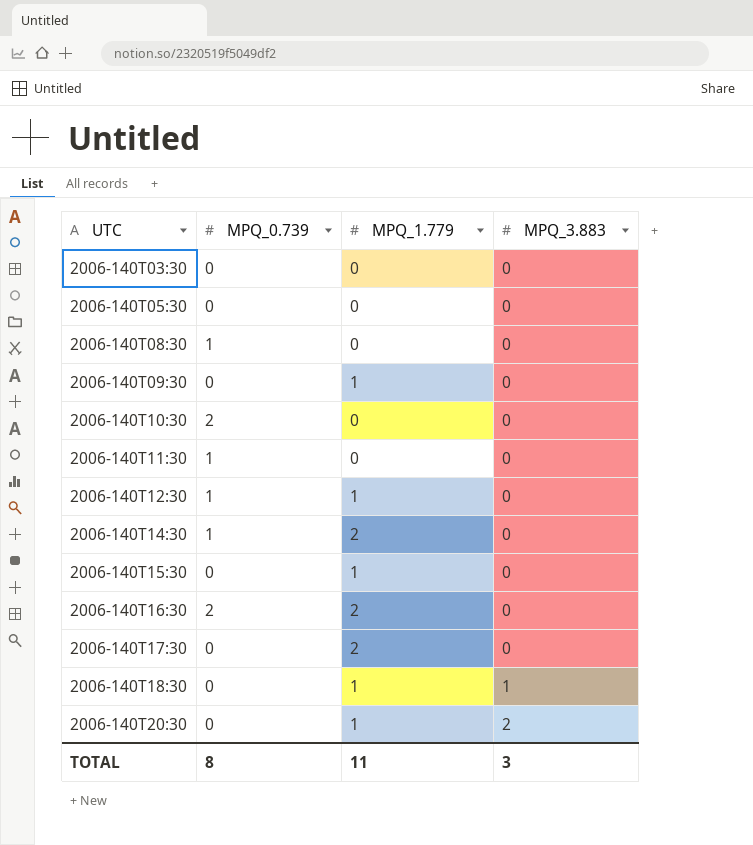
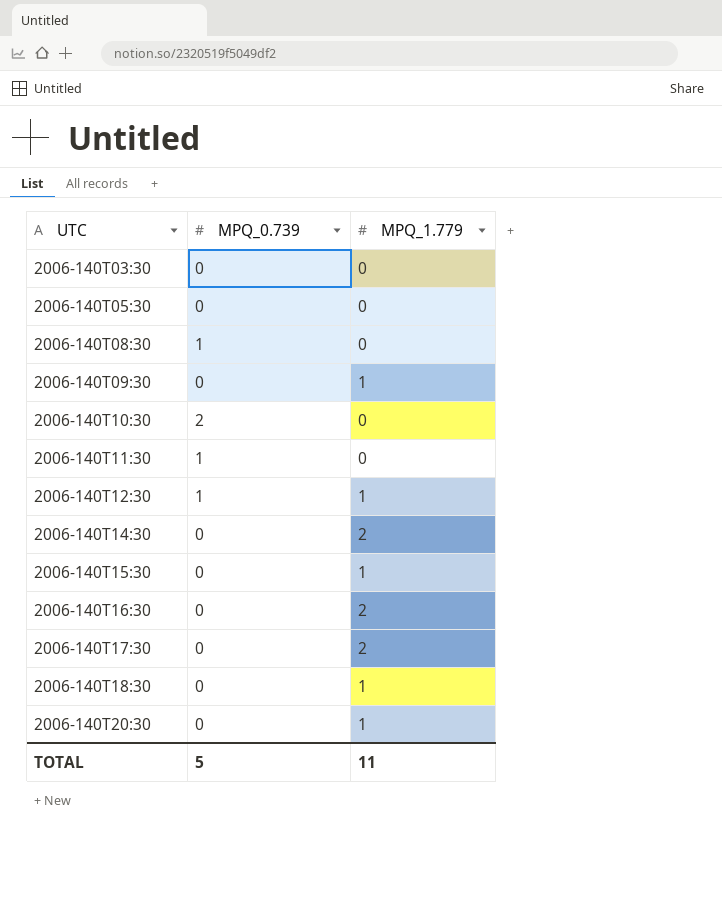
column MPQ_3.883 | position: 4 -> none
2006-140T14:30 | MPQ_0.739: 1 -> 0
2006-140T16:30 | MPQ_0.739: 2 -> 0
TOTAL | MPQ_0.739: 8 -> 5

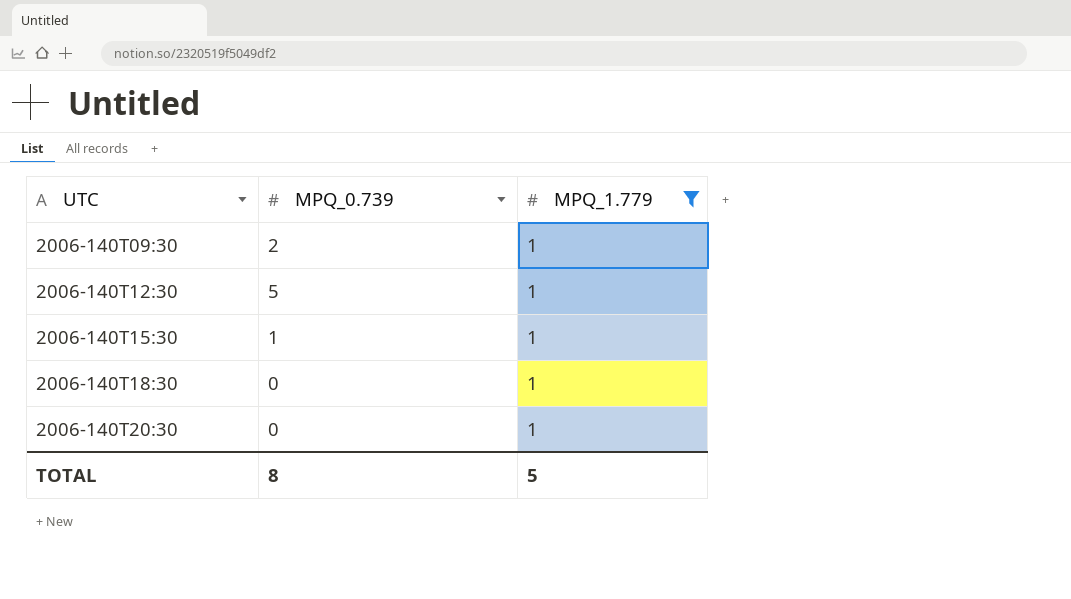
filter: none -> MPQ_1.779 = 1
2006-140T09:30 | MPQ_0.739: 0 -> 2
2006-140T12:30 | MPQ_0.739: 1 -> 5
2006-140T15:30 | MPQ_0.739: 0 -> 1
TOTAL | MPQ_0.739: 5 -> 8
TOTAL | MPQ_1.779: 11 -> 5

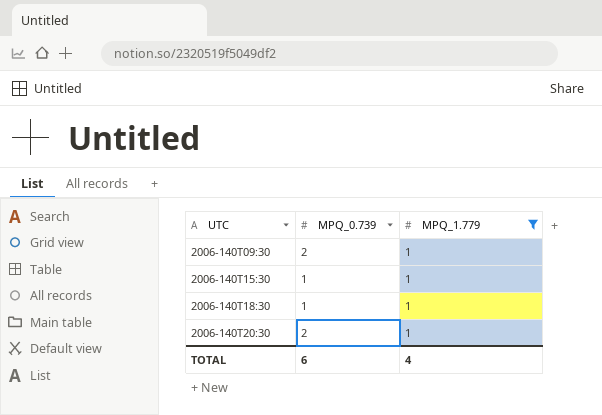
row 2006-140T12:30: 5 | 1 -> none
2006-140T18:30 | MPQ_0.739: 0 -> 1
2006-140T20:30 | MPQ_0.739: 0 -> 2
TOTAL | MPQ_0.739: 8 -> 6
TOTAL | MPQ_1.779: 5 -> 4

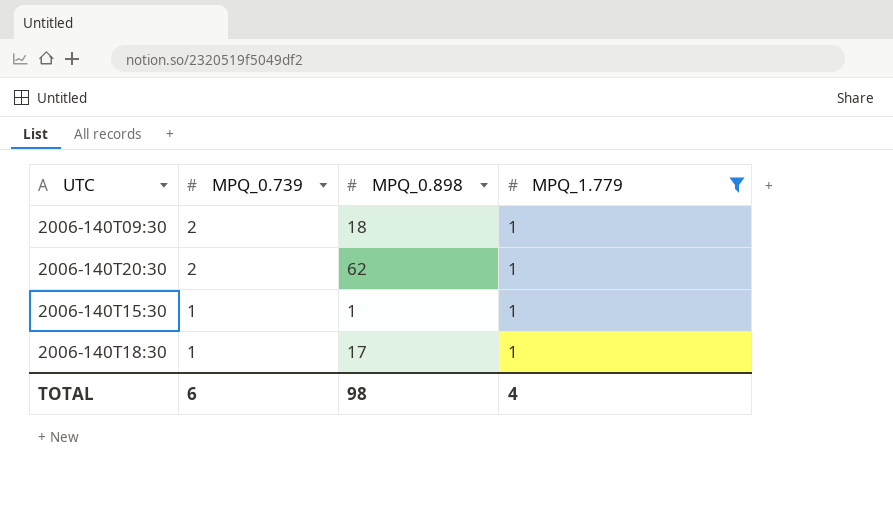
row order: UTC ascending -> MPQ_0.739 descending
column MPQ_0.898 | position: none -> 3

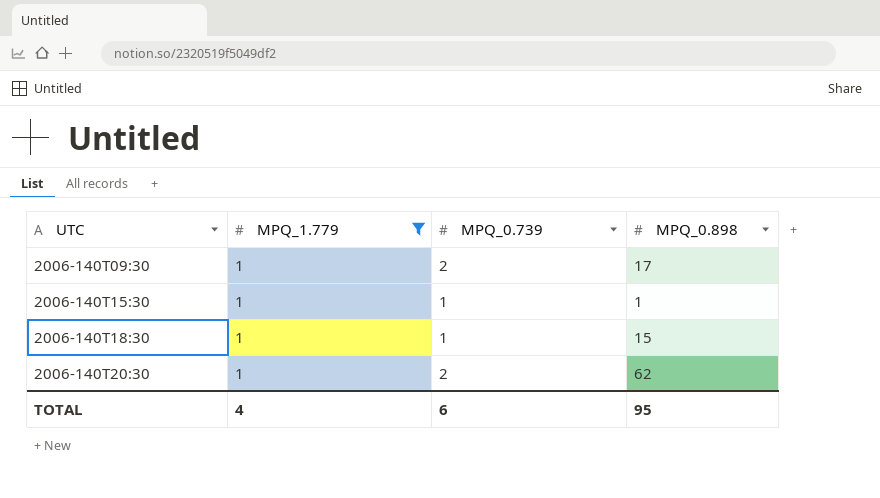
row order: MPQ_0.739 descending -> UTC ascending
column MPQ_1.779 | position: 4 -> 2
2006-140T09:30 | MPQ_0.898: 18 -> 17
2006-140T18:30 | MPQ_0.898: 17 -> 15
TOTAL | MPQ_0.898: 98 -> 95

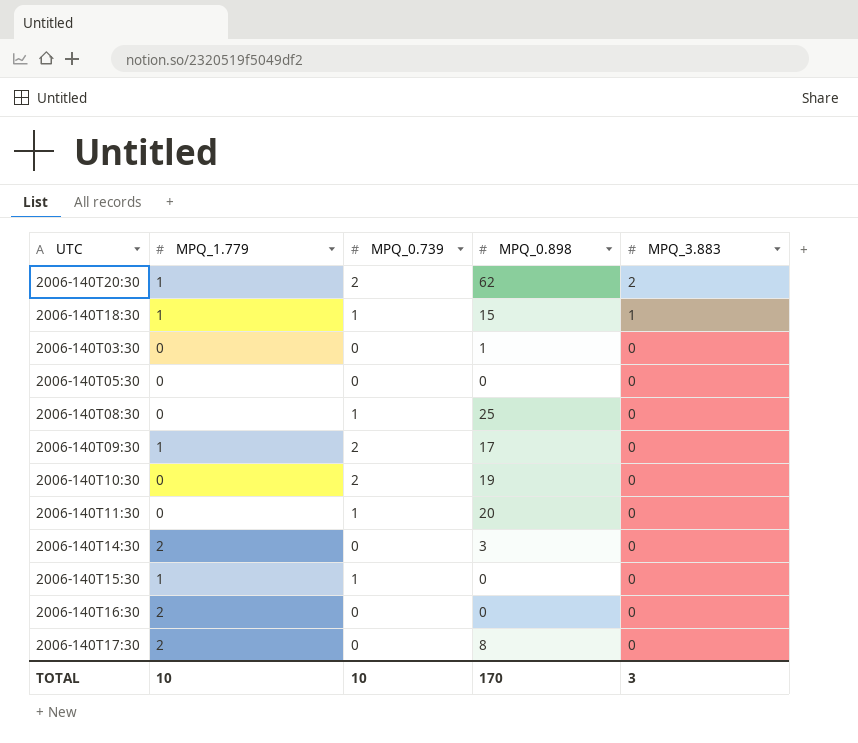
filter: MPQ_1.779 = 1 -> none
row order: UTC ascending -> MPQ_3.883 descending
column MPQ_3.883 | position: none -> 5
2006-140T15:30 | MPQ_0.898: 1 -> 0
TOTAL | MPQ_1.779: 4 -> 10
TOTAL | MPQ_0.739: 6 -> 10
TOTAL | MPQ_0.898: 95 -> 170

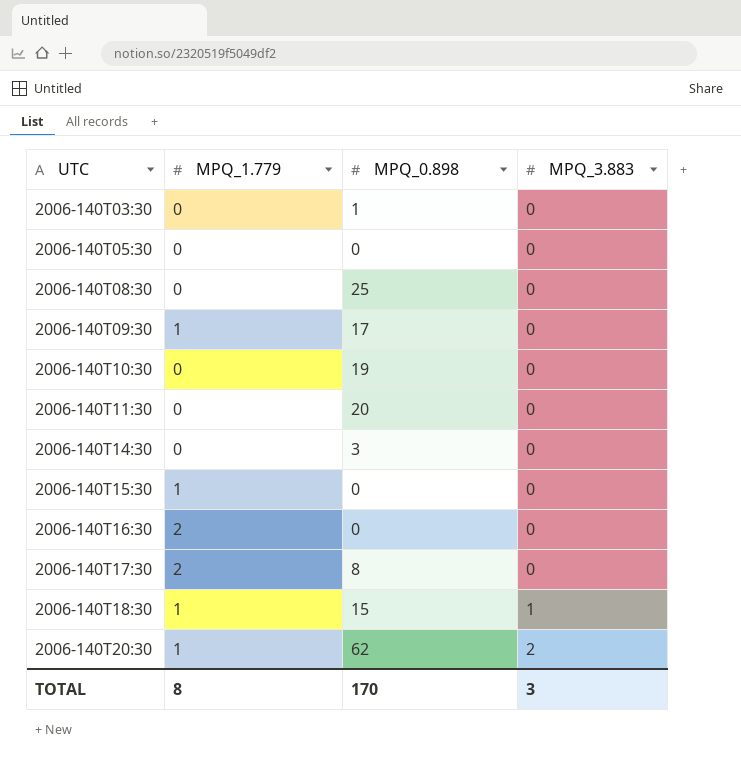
row order: MPQ_3.883 descending -> UTC ascending
column MPQ_0.739 | position: 3 -> none
2006-140T14:30 | MPQ_1.779: 2 -> 0
TOTAL | MPQ_1.779: 10 -> 8

